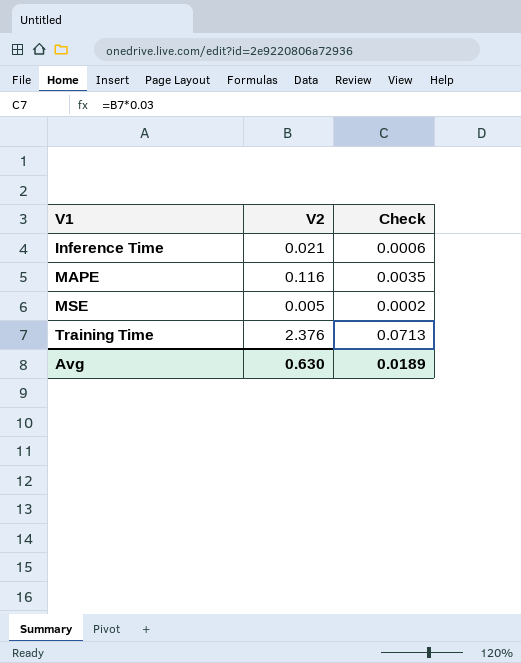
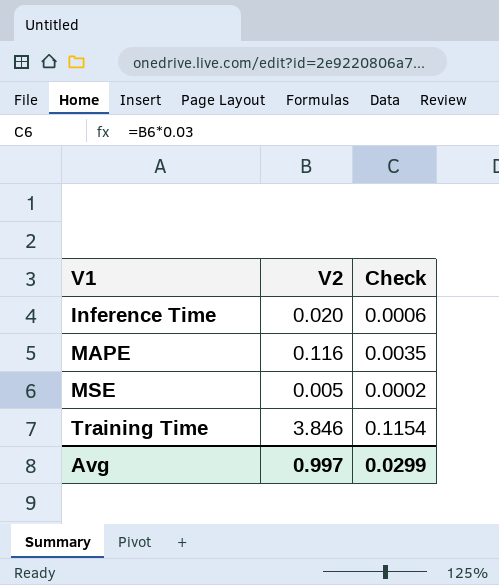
Inference Time | V2: 0.021 -> 0.020
Training Time | V2: 2.376 -> 3.846
Training Time | Check: 0.0713 -> 0.1154
Avg | V2: 0.630 -> 0.997
Avg | Check: 0.0189 -> 0.0299

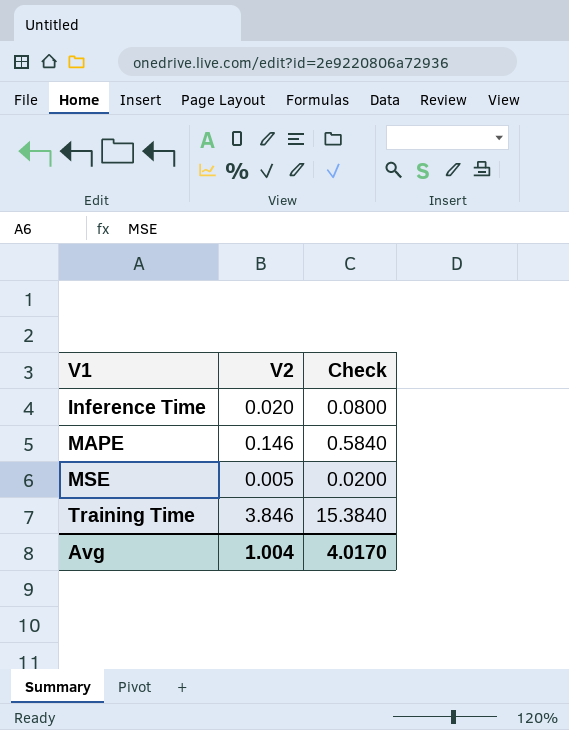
column Check | formula: [V2] * 0.03 -> [V2] * 4
MAPE | V2: 0.116 -> 0.146
Avg | V2: 0.997 -> 1.004
Avg | Check: 0.0299 -> 4.0170

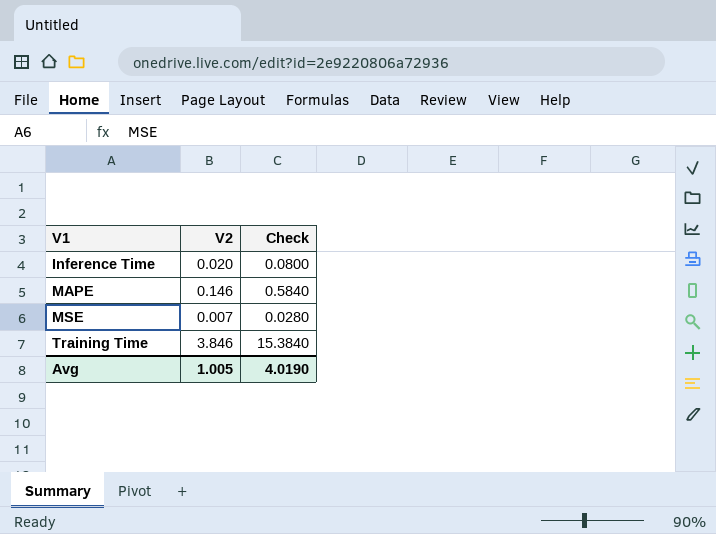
MSE | V2: 0.005 -> 0.007
MSE | Check: 0.0200 -> 0.0280
Avg | V2: 1.004 -> 1.005
Avg | Check: 4.0170 -> 4.0190

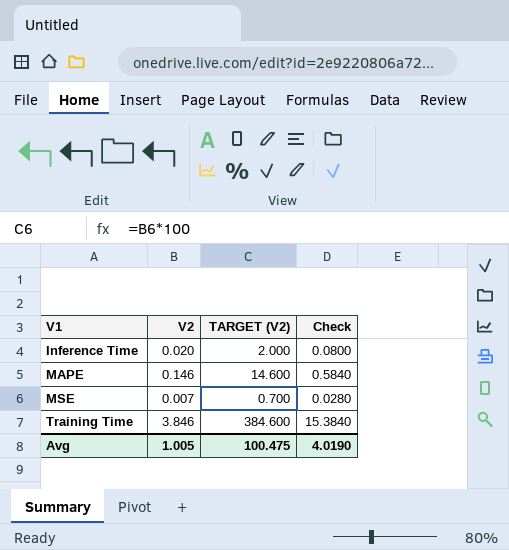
column TARGET (V2) | formula: none -> [V2] * 100

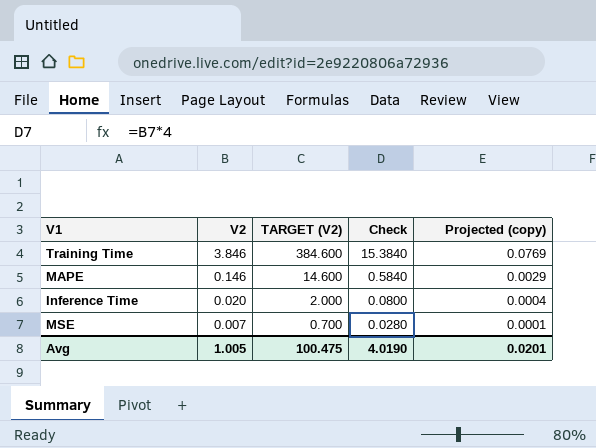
row order: V1 ascending -> V2 descending
column Projected (copy) | formula: none -> [V2] * 0.02

